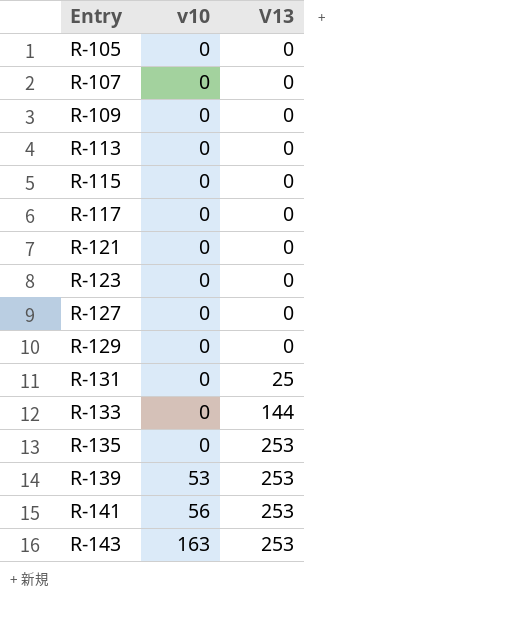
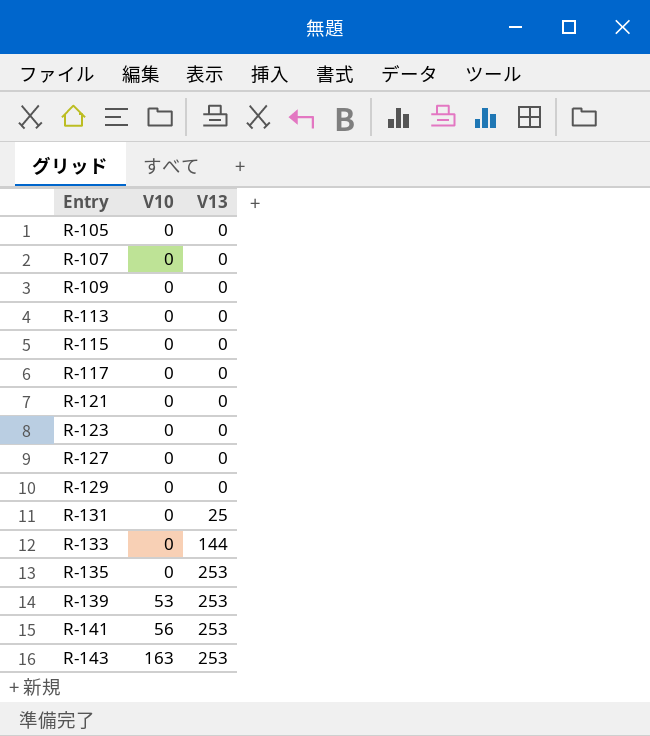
column name: v10 -> V10

